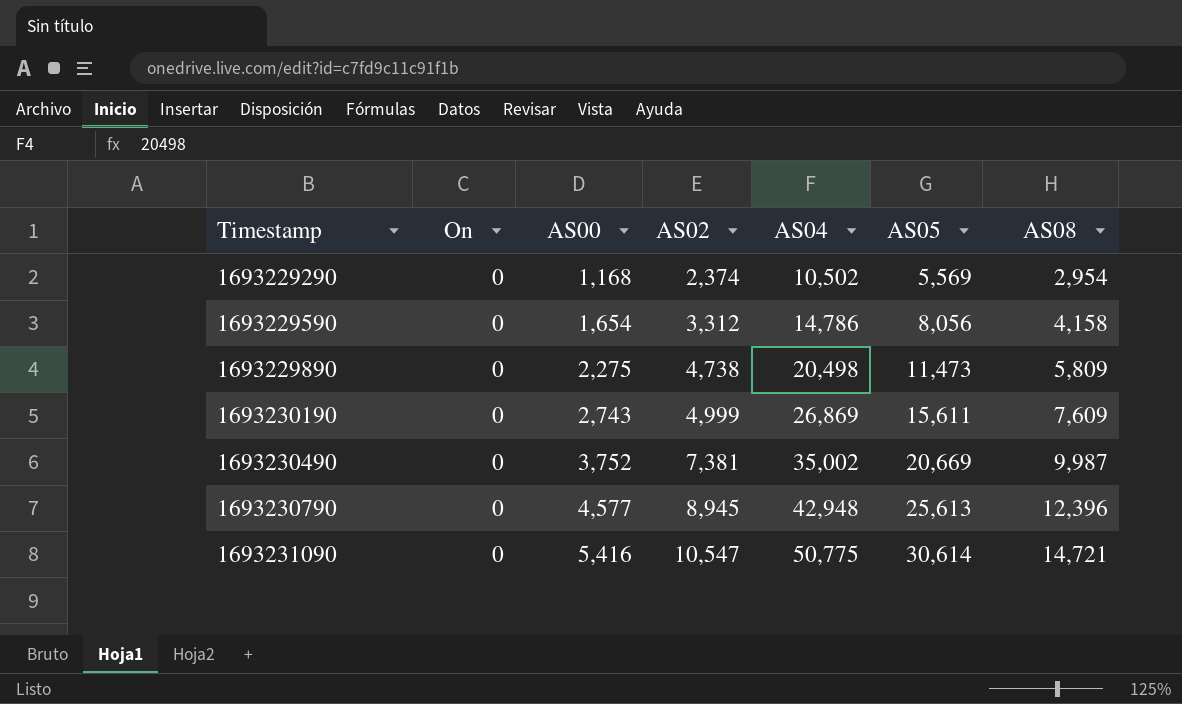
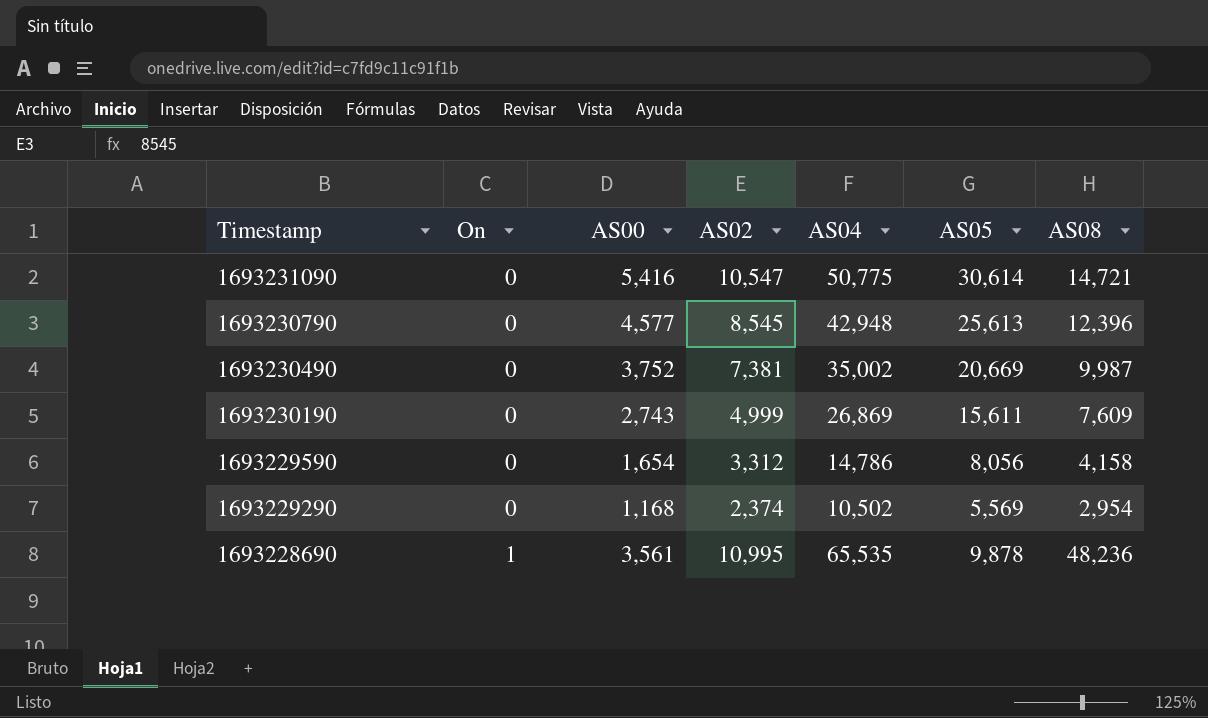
row order: Timestamp ascending -> Timestamp descending
row 1693229890: 0 | 2,275 | 4,738 | 20,498 | 11,473 | 5,809 -> none
1693230790 | AS02: 8,945 -> 8,545
row 1693228690: none -> 1 | 3,561 | 10,995 | 65,535 | 9,878 | 48,236

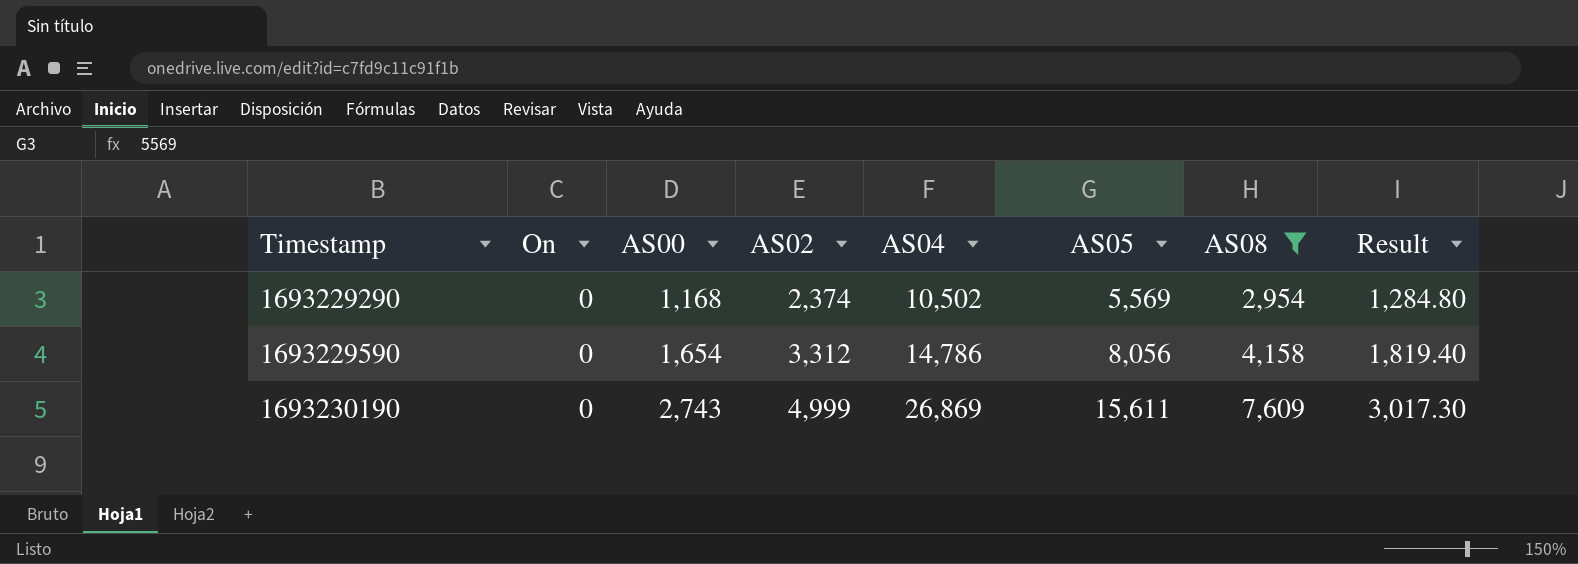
filter: none -> AS08 <= 7,609
row order: Timestamp descending -> Timestamp ascending
column Result | formula: none -> [AS00] * 1.1

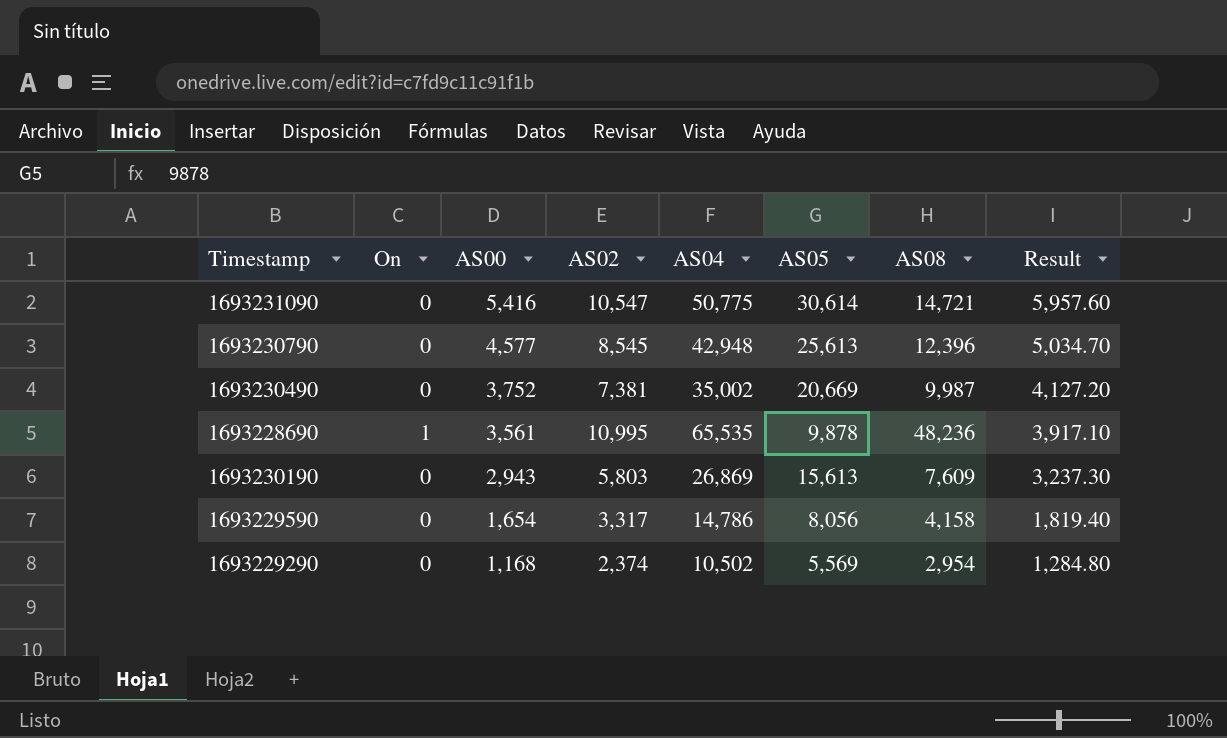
filter: AS08 <= 7,609 -> none
row order: Timestamp ascending -> AS00 descending
1693230190 | AS00: 2,743 -> 2,943
1693230190 | AS02: 4,999 -> 5,803
1693230190 | AS05: 15,611 -> 15,613
1693230190 | Result: 3,017.30 -> 3,237.30
1693229590 | AS02: 3,312 -> 3,317

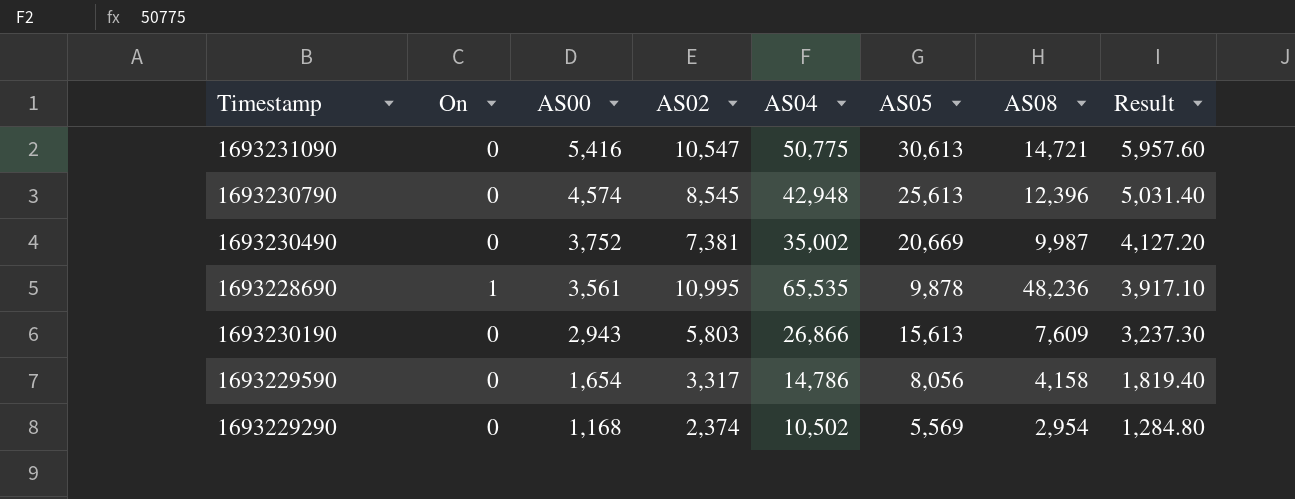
1693231090 | AS05: 30,614 -> 30,613
1693230790 | AS00: 4,577 -> 4,574
1693230790 | Result: 5,034.70 -> 5,031.40
1693230190 | AS04: 26,869 -> 26,866

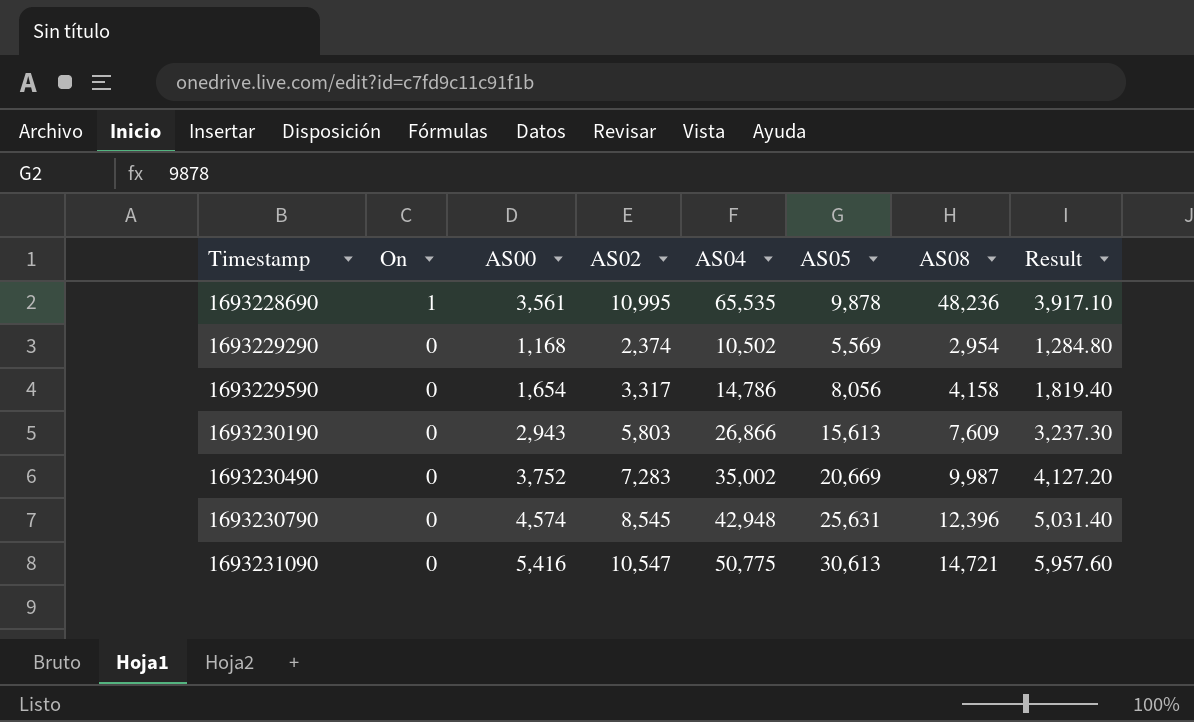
row order: AS00 descending -> Timestamp ascending
1693230490 | AS02: 7,381 -> 7,283
1693230790 | AS05: 25,613 -> 25,631

